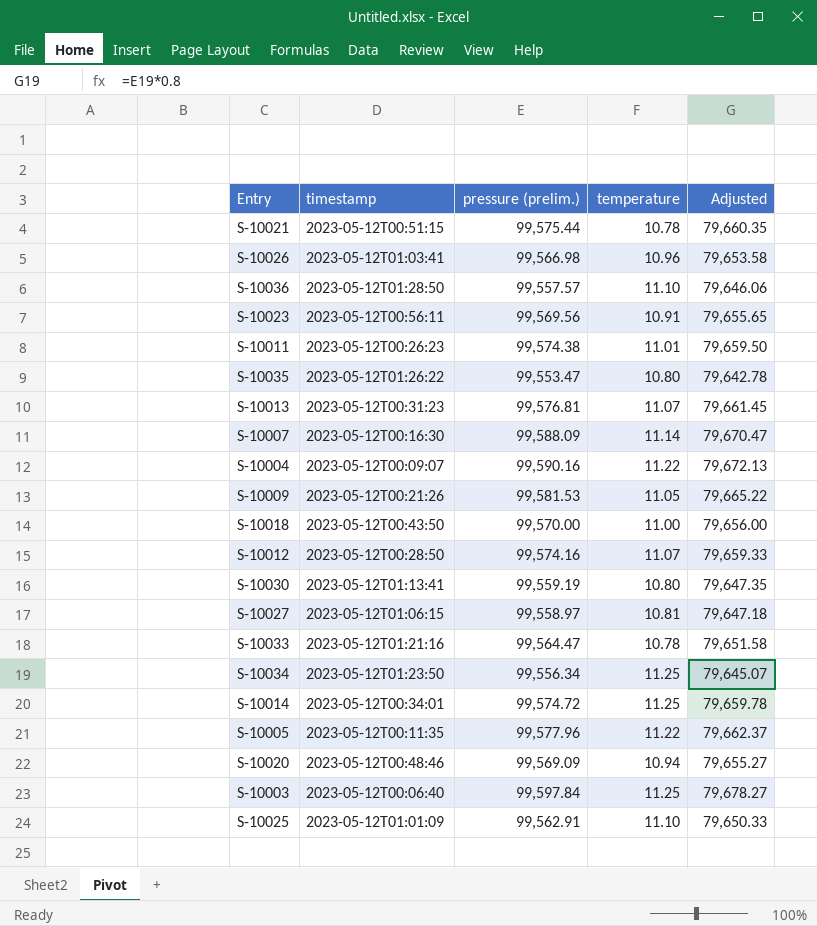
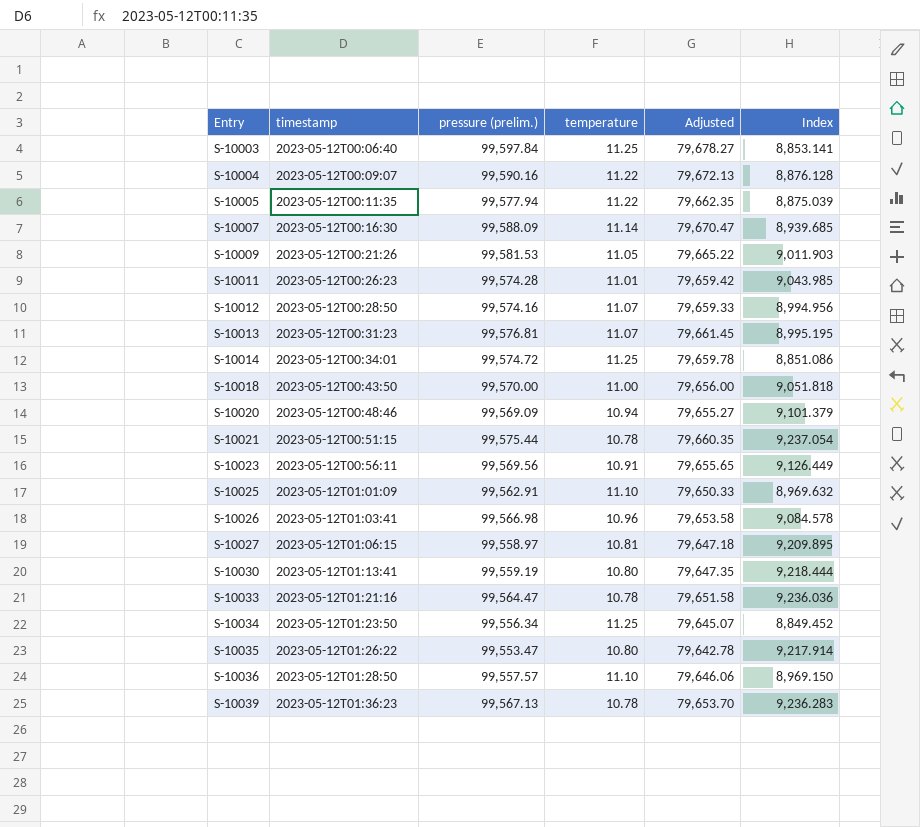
row order: none -> Entry ascending
column Index | formula: none -> [pressure (prelim.)] / [temperature]
S-10005 | pressure (prelim.): 99,577.96 -> 99,577.94
S-10005 | Adjusted: 79,662.37 -> 79,662.35
S-10011 | pressure (prelim.): 99,574.38 -> 99,574.28
S-10011 | Adjusted: 79,659.50 -> 79,659.42
row S-10039: none -> 2023-05-12T01:36:23 | 99,567.13 | 10.78 | 79,653.70 | 9,236.283

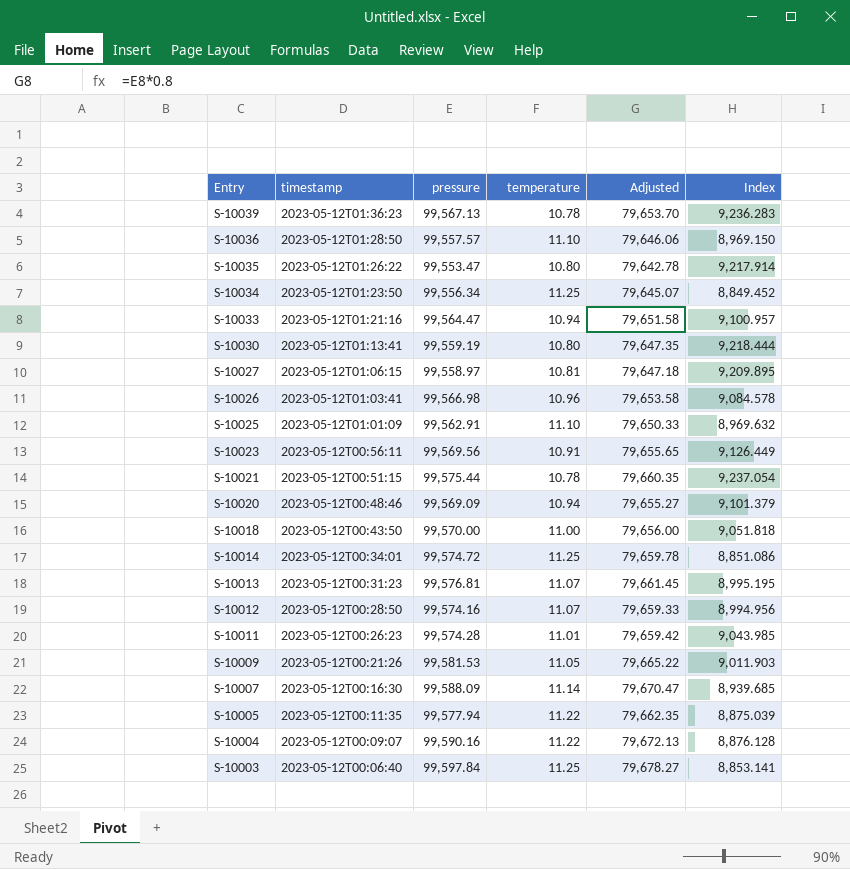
row order: Entry ascending -> Entry descending
column name: pressure (prelim.) -> pressure
S-10033 | temperature: 10.78 -> 10.94
S-10033 | Index: 9,236.036 -> 9,100.957

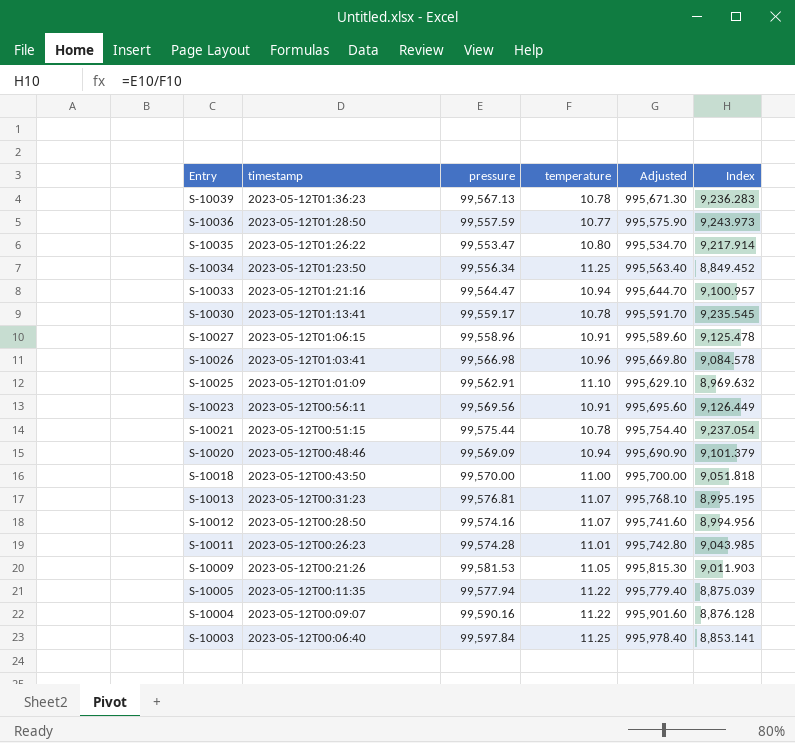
column Adjusted | formula: [pressure] * 0.8 -> [pressure] * 10
row S-10014: 2023-05-12T00:34:01 | 99,574.72 | 11.25 | 79,659.78 | 8,851.086 -> none
row S-10007: 2023-05-12T00:16:30 | 99,588.09 | 11.14 | 79,670.47 | 8,939.685 -> none
S-10036 | pressure: 99,557.57 -> 99,557.59
S-10036 | temperature: 11.10 -> 10.77
S-10036 | Index: 8,969.150 -> 9,243.973
S-10030 | pressure: 99,559.19 -> 99,559.17
S-10030 | temperature: 10.80 -> 10.78
S-10030 | Index: 9,218.444 -> 9,235.545
S-10027 | pressure: 99,558.97 -> 99,558.96
S-10027 | temperature: 10.81 -> 10.91
S-10027 | Index: 9,209.895 -> 9,125.478

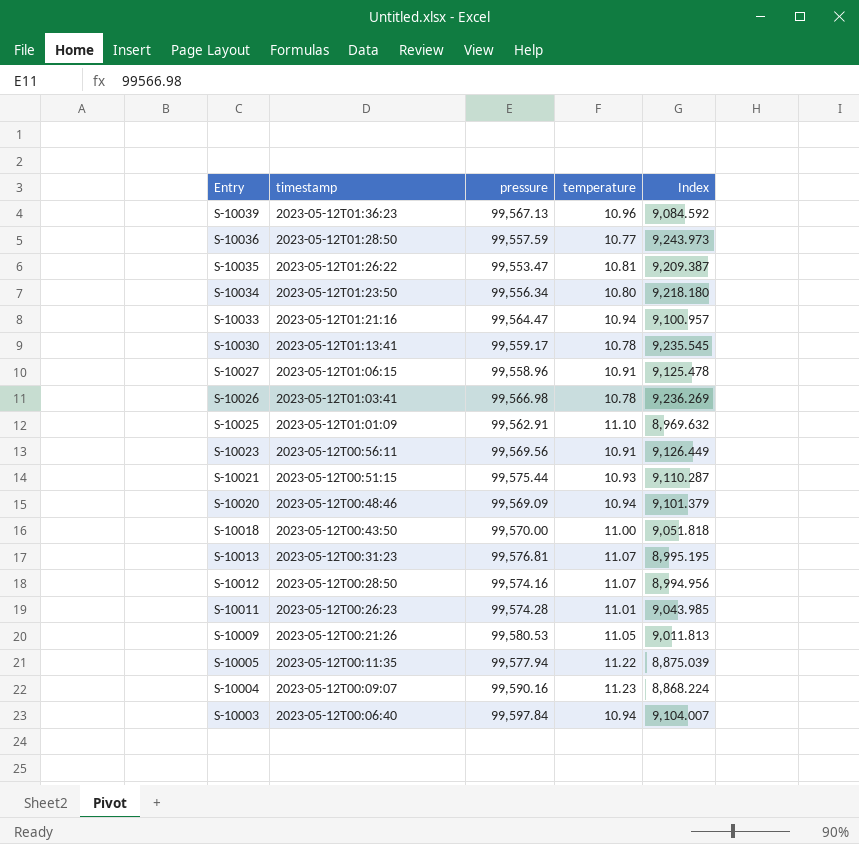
column Adjusted | formula: [pressure] * 10 -> none
S-10039 | temperature: 10.78 -> 10.96
S-10039 | Index: 9,236.283 -> 9,084.592
S-10035 | temperature: 10.80 -> 10.81
S-10035 | Index: 9,217.914 -> 9,209.387
S-10034 | temperature: 11.25 -> 10.80
S-10034 | Index: 8,849.452 -> 9,218.180
S-10026 | temperature: 10.96 -> 10.78
S-10026 | Index: 9,084.578 -> 9,236.269
S-10021 | temperature: 10.78 -> 10.93
S-10021 | Index: 9,237.054 -> 9,110.287
S-10009 | pressure: 99,581.53 -> 99,580.53
S-10009 | Index: 9,011.903 -> 9,011.813
S-10004 | temperature: 11.22 -> 11.23
S-10004 | Index: 8,876.128 -> 8,868.224
S-10003 | temperature: 11.25 -> 10.94
S-10003 | Index: 8,853.141 -> 9,104.007

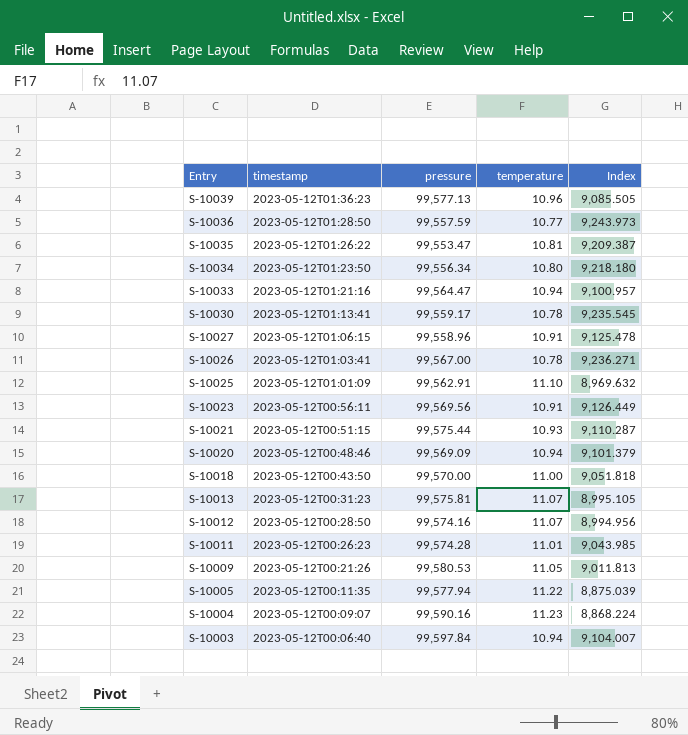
S-10039 | pressure: 99,567.13 -> 99,577.13
S-10039 | Index: 9,084.592 -> 9,085.505
S-10026 | pressure: 99,566.98 -> 99,567.00
S-10026 | Index: 9,236.269 -> 9,236.271
S-10013 | pressure: 99,576.81 -> 99,575.81
S-10013 | Index: 8,995.195 -> 8,995.105

